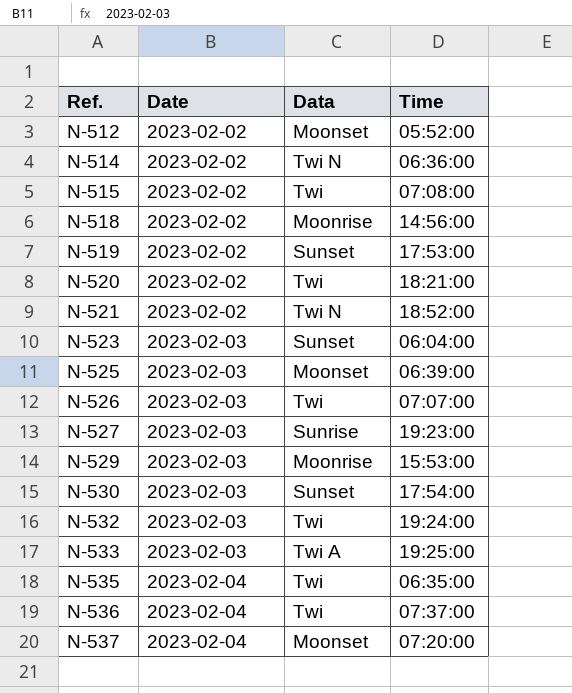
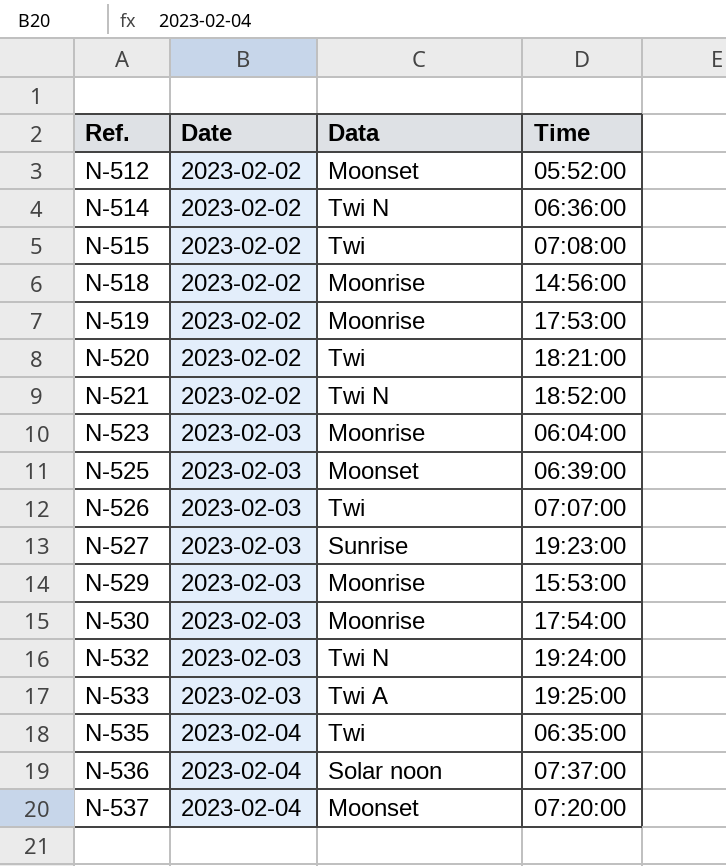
N-519 | Data: Sunset -> Moonrise
N-523 | Data: Sunset -> Moonrise
N-530 | Data: Sunset -> Moonrise
N-532 | Data: Twi -> Twi N
N-536 | Data: Twi -> Solar noon

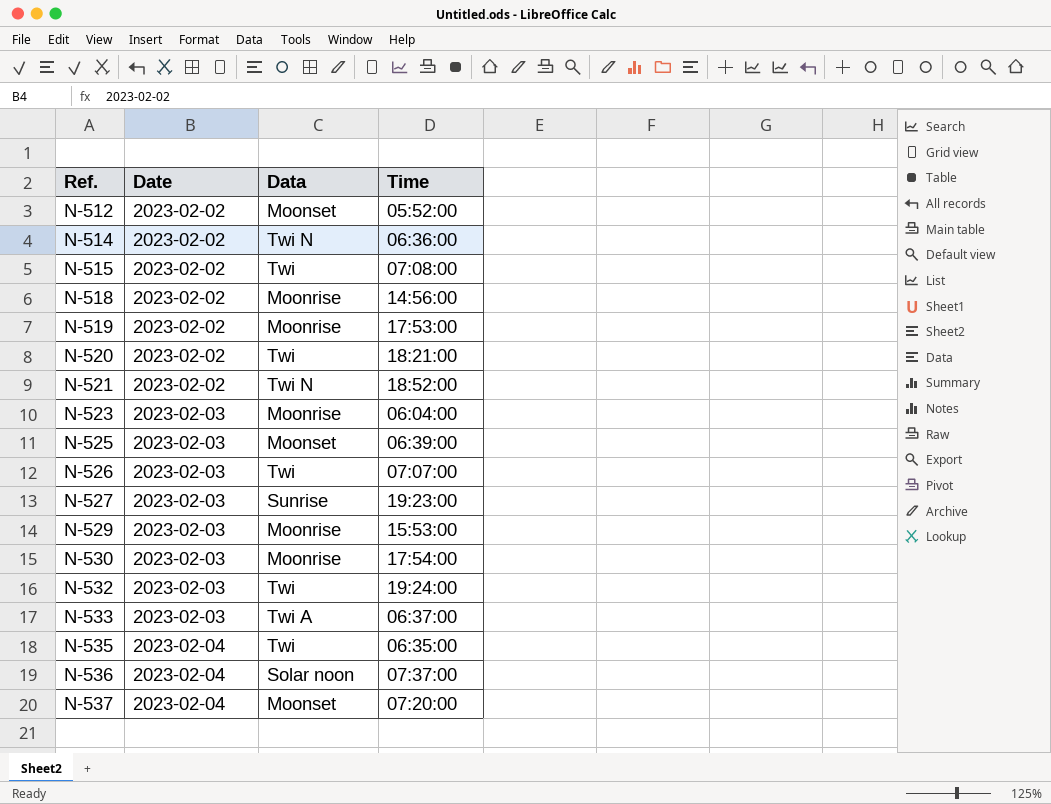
N-532 | Data: Twi N -> Twi
N-533 | Time: 19:25:00 -> 06:37:00

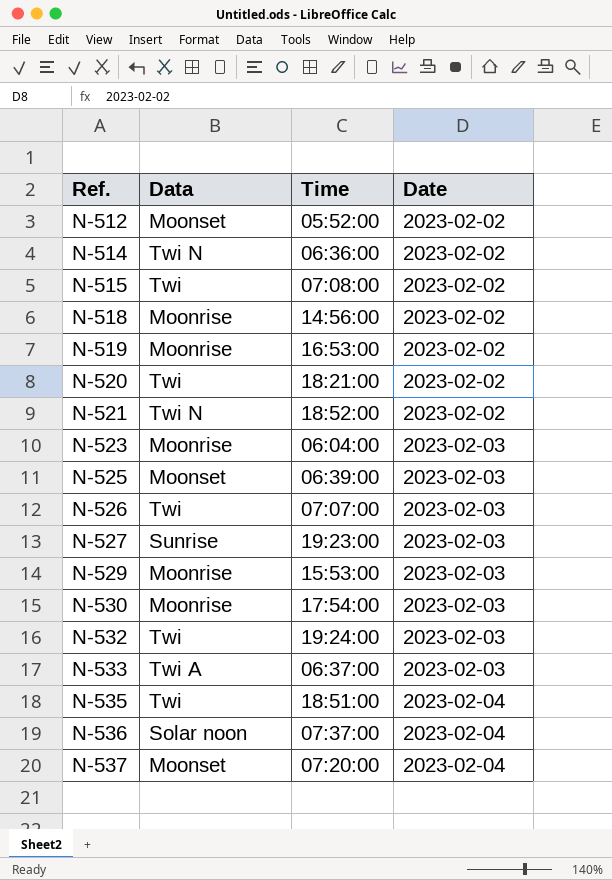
column Date | position: 2 -> 4
N-519 | Time: 17:53:00 -> 16:53:00
N-535 | Time: 06:35:00 -> 18:51:00

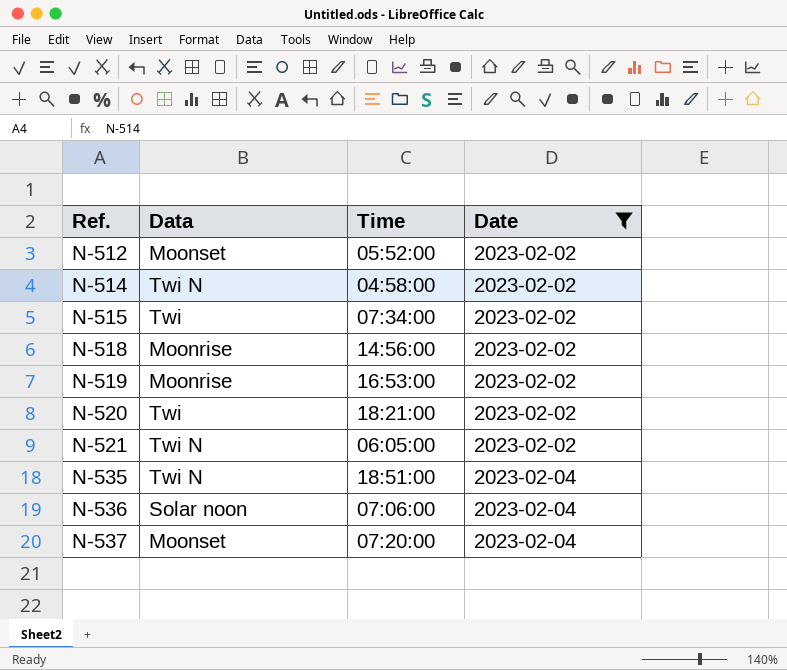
filter: none -> Date != 2023-02-03
N-514 | Time: 06:36:00 -> 04:58:00
N-515 | Time: 07:08:00 -> 07:34:00
N-521 | Time: 18:52:00 -> 06:05:00
N-535 | Data: Twi -> Twi N
N-536 | Time: 07:37:00 -> 07:06:00

